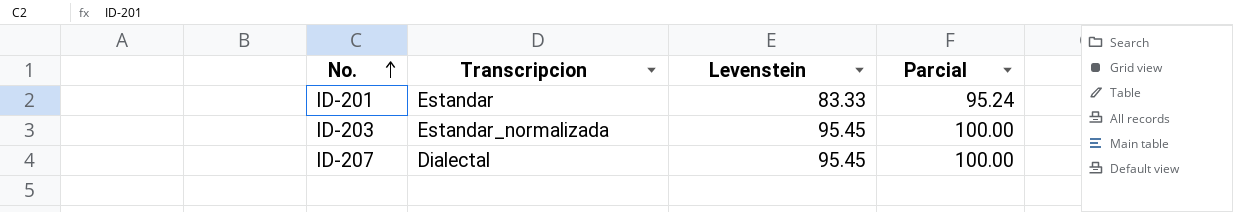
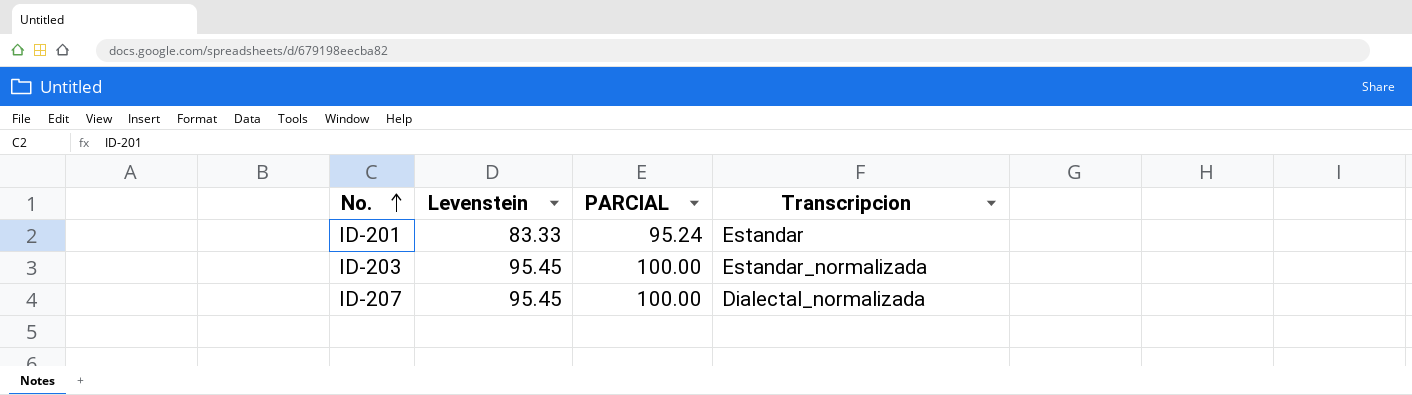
column name: Parcial -> PARCIAL
column Transcripcion | position: 2 -> 4
ID-207 | Transcripcion: Dialectal -> Dialectal_normalizada

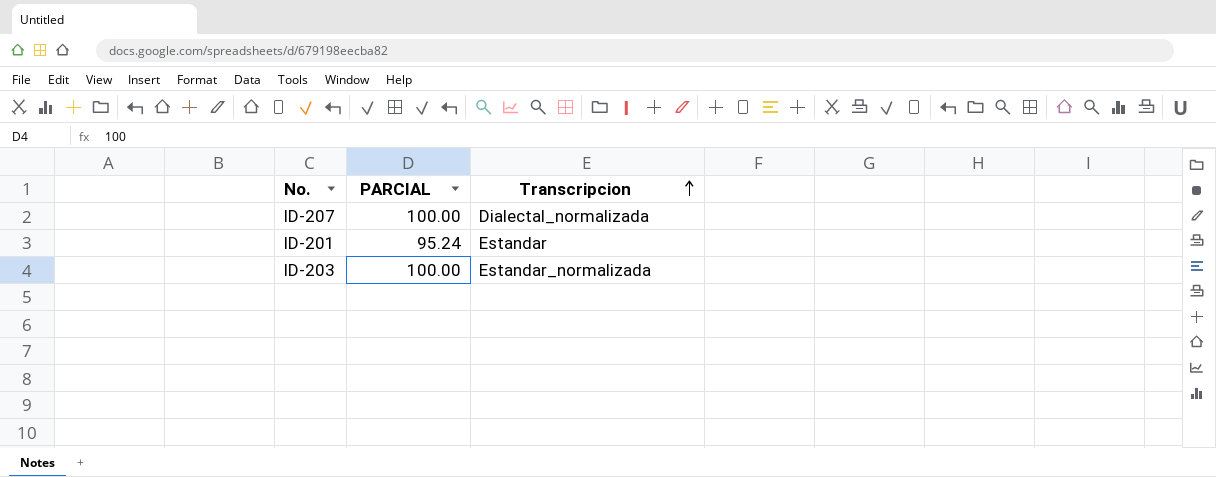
row order: No. ascending -> Transcripcion ascending
column Levenstein | position: 2 -> none

